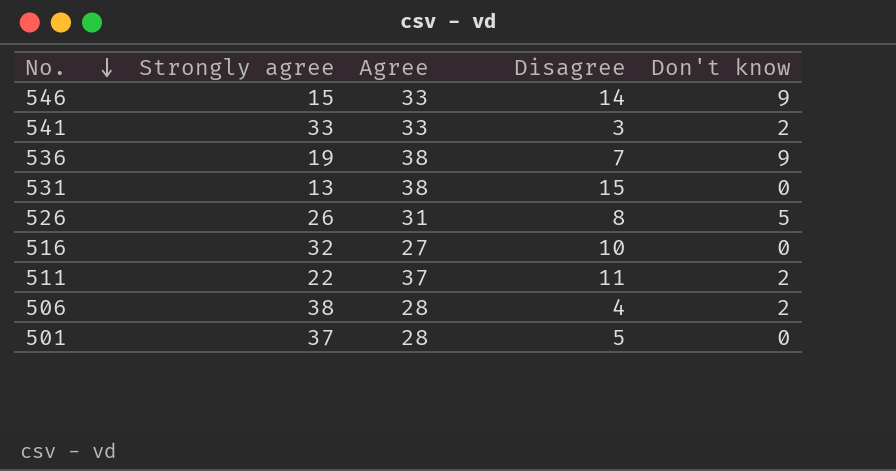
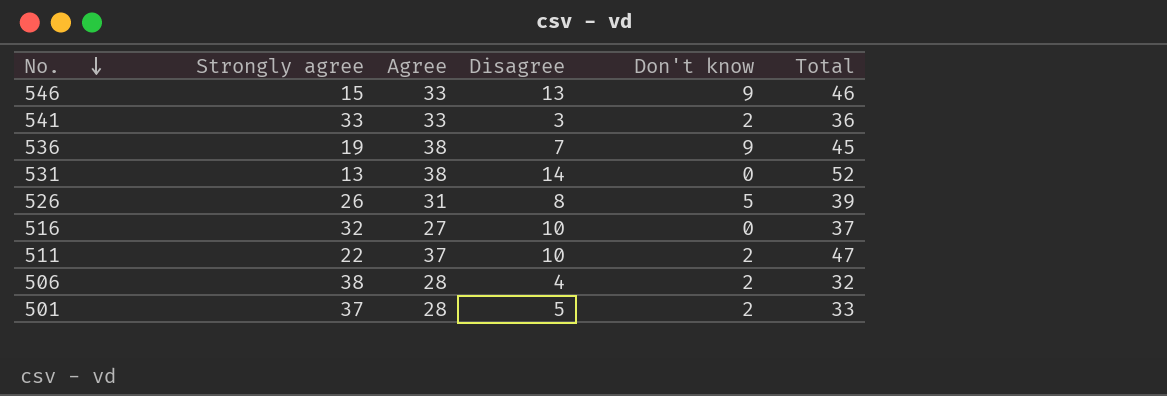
column Total | formula: none -> [Agree] + [Disagree]
546 | Disagree: 14 -> 13
531 | Disagree: 15 -> 14
511 | Disagree: 11 -> 10
501 | Don't know: 0 -> 2

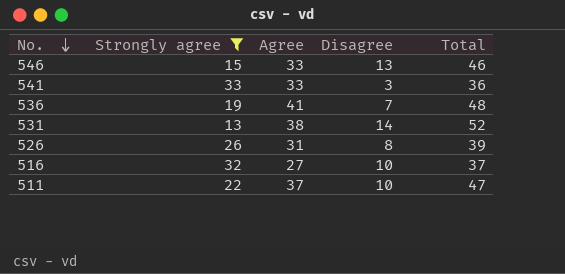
filter: none -> Strongly agree <= 33
column Don't know | position: 5 -> none
536 | Agree: 38 -> 41
536 | Total: 45 -> 48

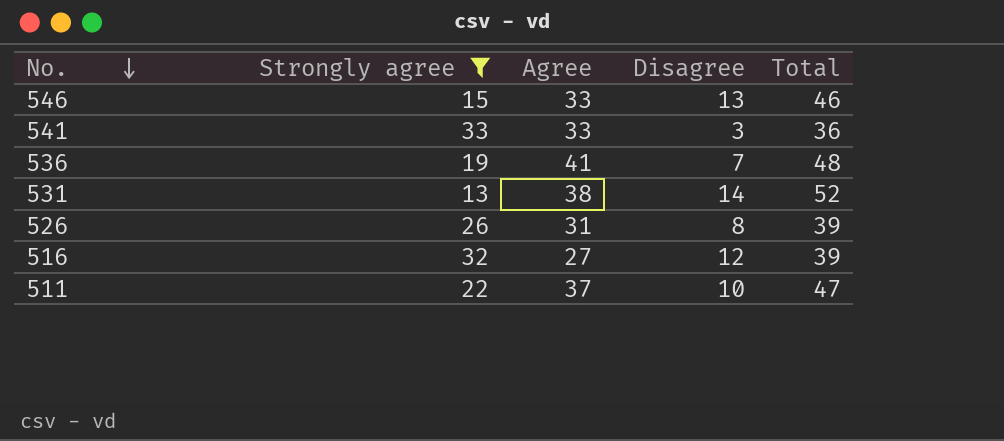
516 | Disagree: 10 -> 12
516 | Total: 37 -> 39

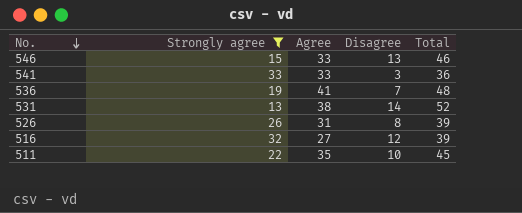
511 | Agree: 37 -> 35
511 | Total: 47 -> 45

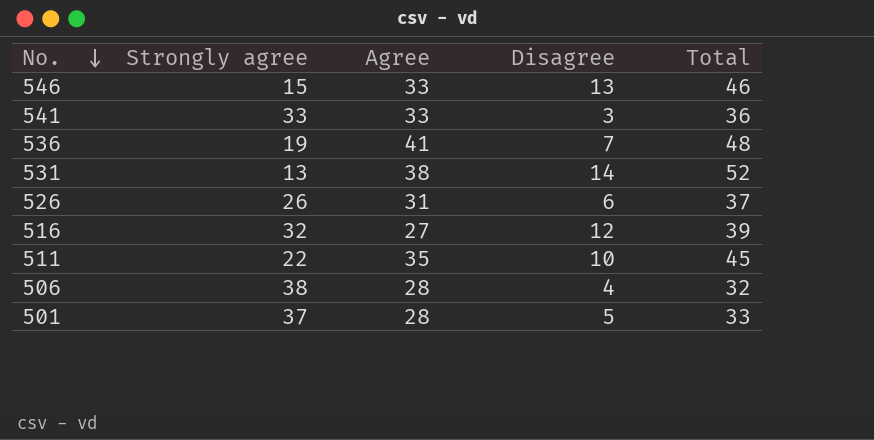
filter: Strongly agree <= 33 -> none
526 | Disagree: 8 -> 6
526 | Total: 39 -> 37

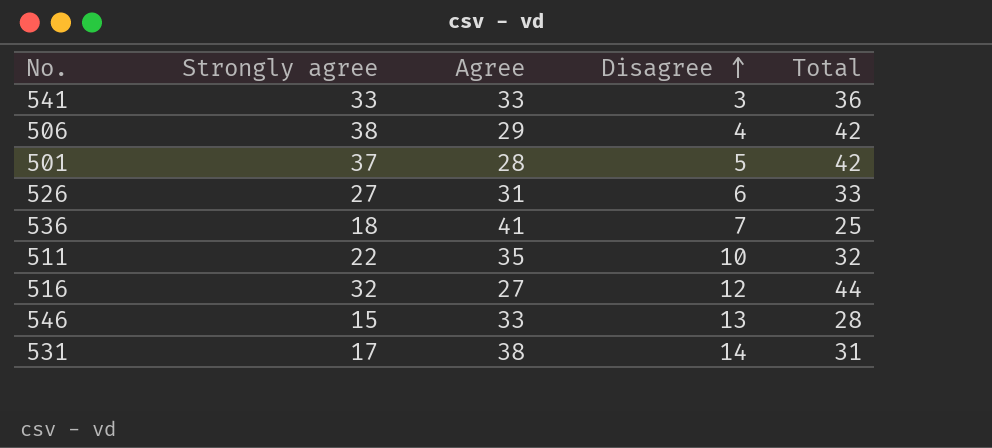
row order: No. descending -> Disagree ascending
column Total | formula: [Agree] + [Disagree] -> [Strongly agree] + [Disagree]
506 | Agree: 28 -> 29
526 | Strongly agree: 26 -> 27
536 | Strongly agree: 19 -> 18
531 | Strongly agree: 13 -> 17

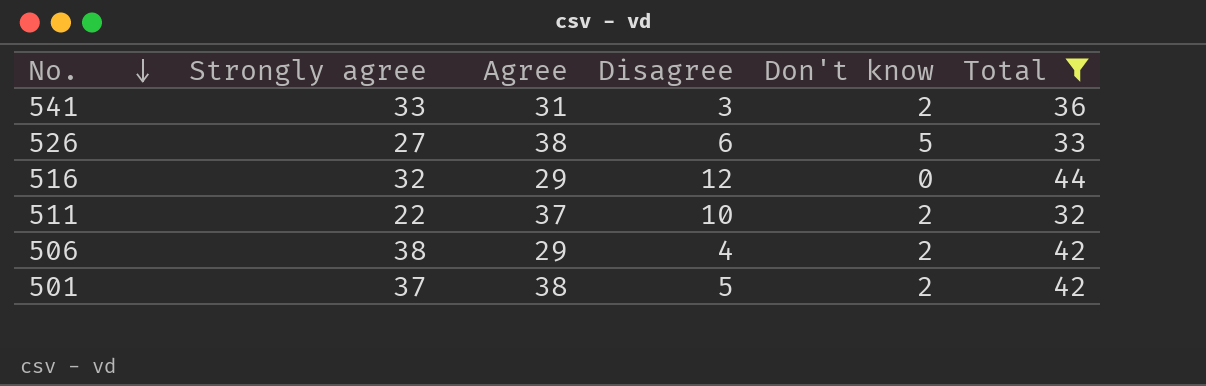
filter: none -> Total >= 32
row order: Disagree ascending -> No. descending
column Don't know | position: none -> 5
541 | Agree: 33 -> 31
526 | Agree: 31 -> 38
516 | Agree: 27 -> 29
511 | Agree: 35 -> 37
501 | Agree: 28 -> 38

